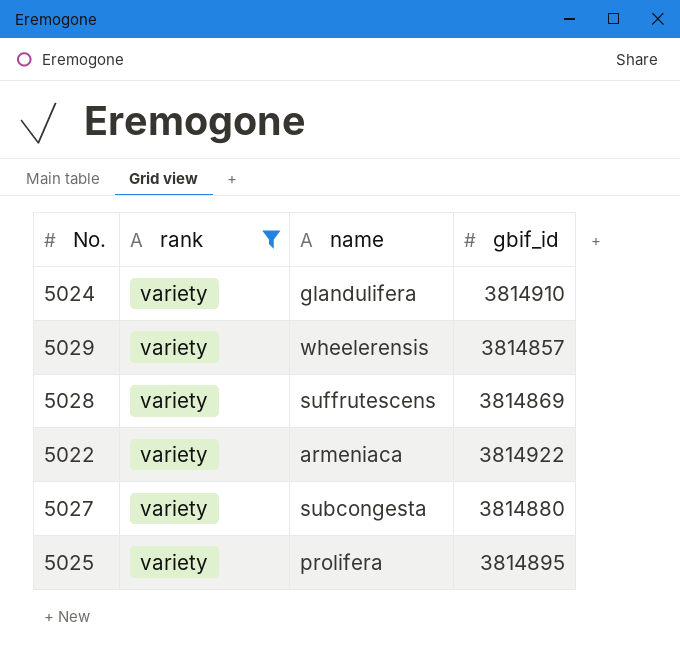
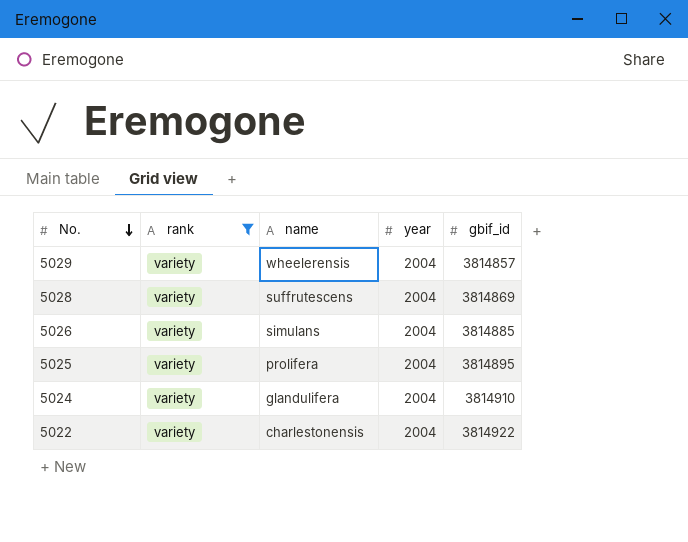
row order: none -> No. descending
column year | position: none -> 4
row 5027: variety | subcongesta | 3814880 -> none
row 5026: none -> variety | simulans | 2004 | 3814885
5022 | name: armeniaca -> charlestonensis

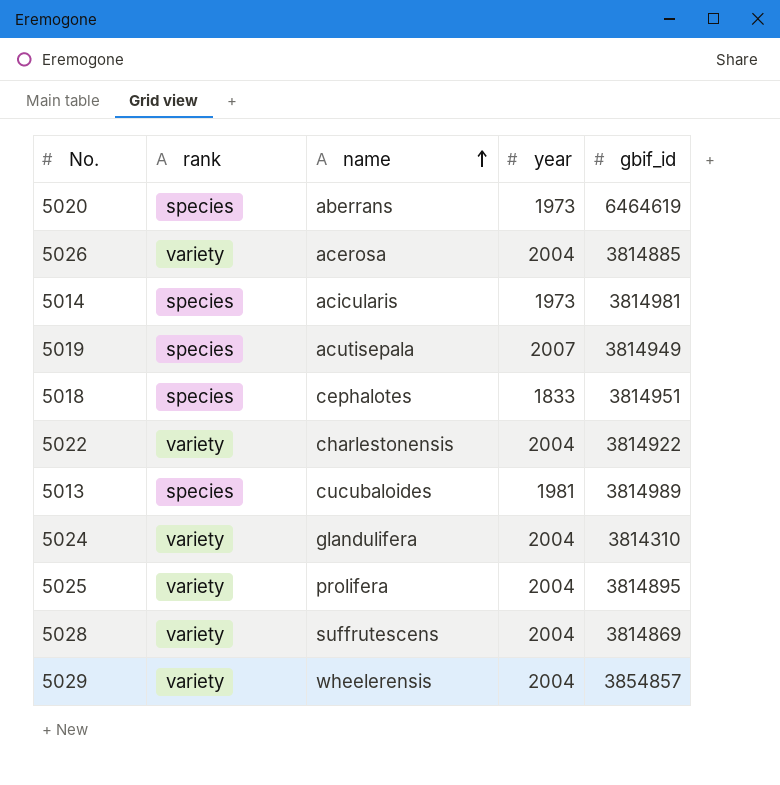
filter: rank = variety -> none
row order: No. descending -> name ascending
5026 | name: simulans -> acerosa
5024 | gbif_id: 3814910 -> 3814310
5029 | gbif_id: 3814857 -> 3854857

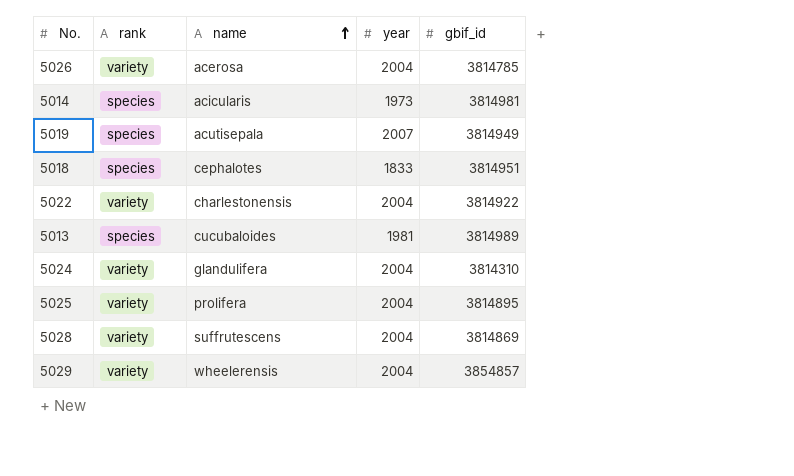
row 5020: species | aberrans | 1973 | 6464619 -> none
5026 | gbif_id: 3814885 -> 3814785

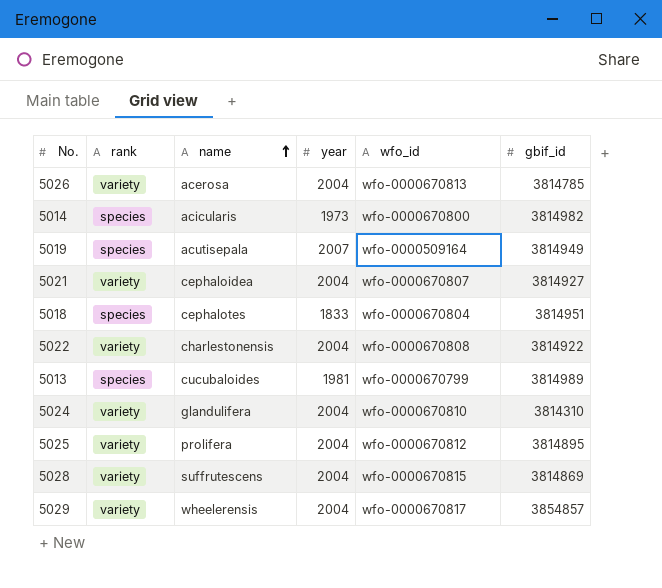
column wfo_id | position: none -> 5
5014 | gbif_id: 3814981 -> 3814982
row 5021: none -> variety | cephaloidea | 2004 | wfo-0000670807 | 3814927

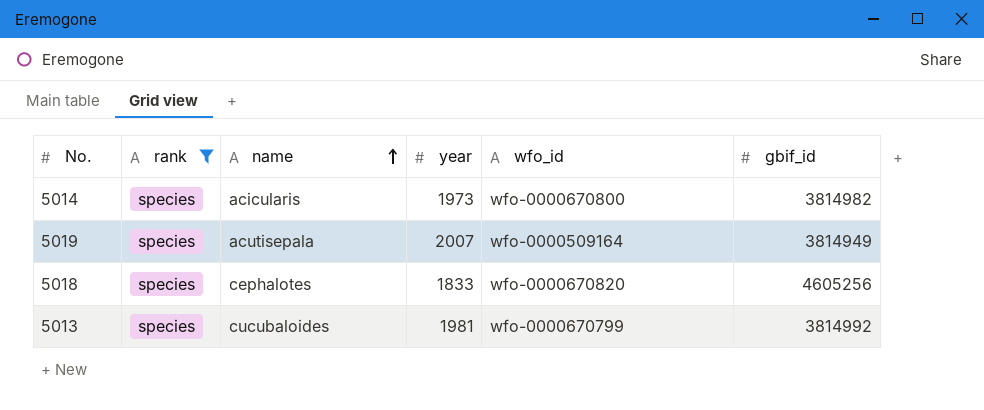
filter: none -> rank = species
5018 | wfo_id: wfo-0000670804 -> wfo-0000670820
5018 | gbif_id: 3814951 -> 4605256
5013 | gbif_id: 3814989 -> 3814992

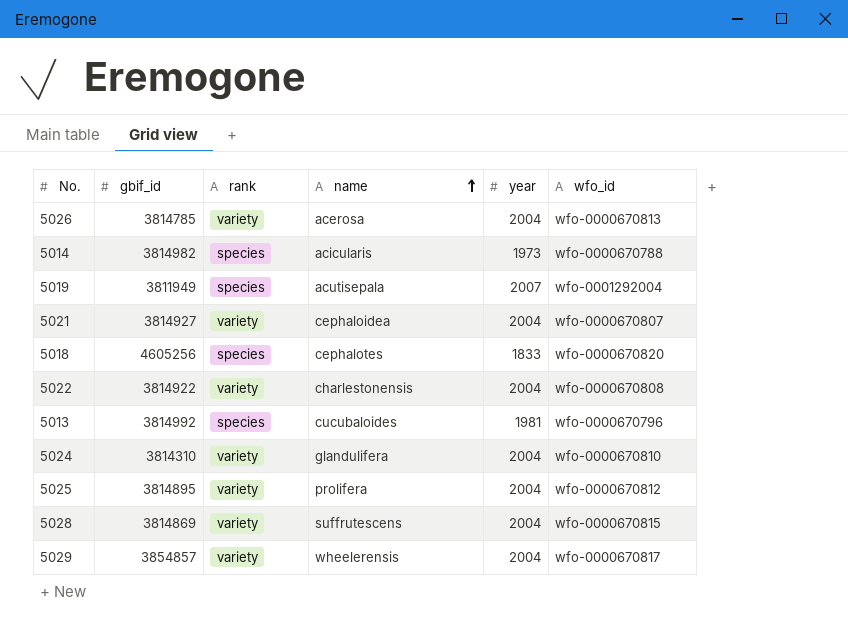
filter: rank = species -> none
column gbif_id | position: 6 -> 2
5014 | wfo_id: wfo-0000670800 -> wfo-0000670788
5019 | gbif_id: 3814949 -> 3811949
5019 | wfo_id: wfo-0000509164 -> wfo-0001292004
5013 | wfo_id: wfo-0000670799 -> wfo-0000670796

